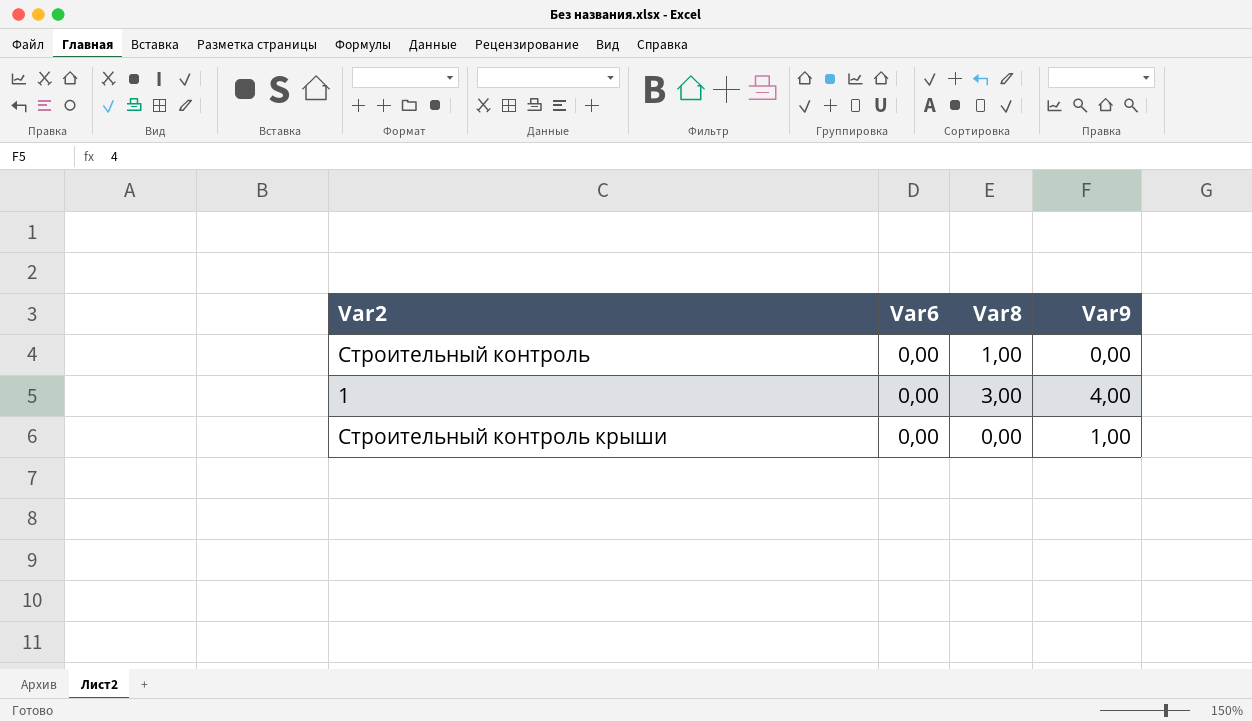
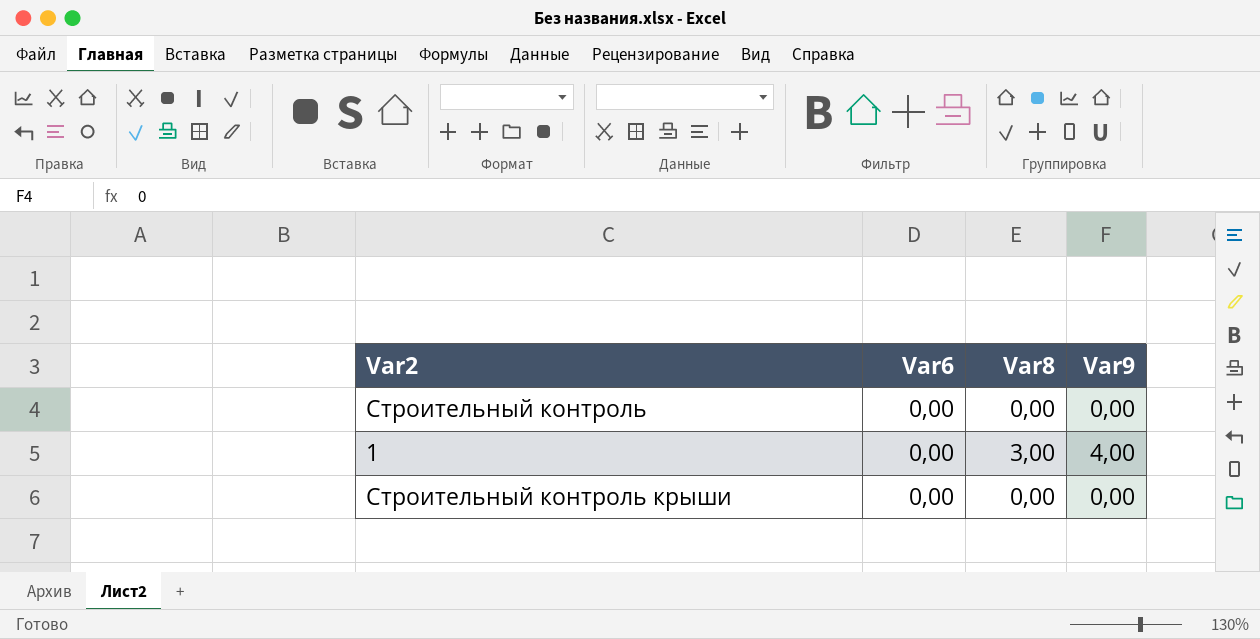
Строительный контроль | Var8: 1,00 -> 0,00
Строительный контроль крыши | Var9: 1,00 -> 0,00

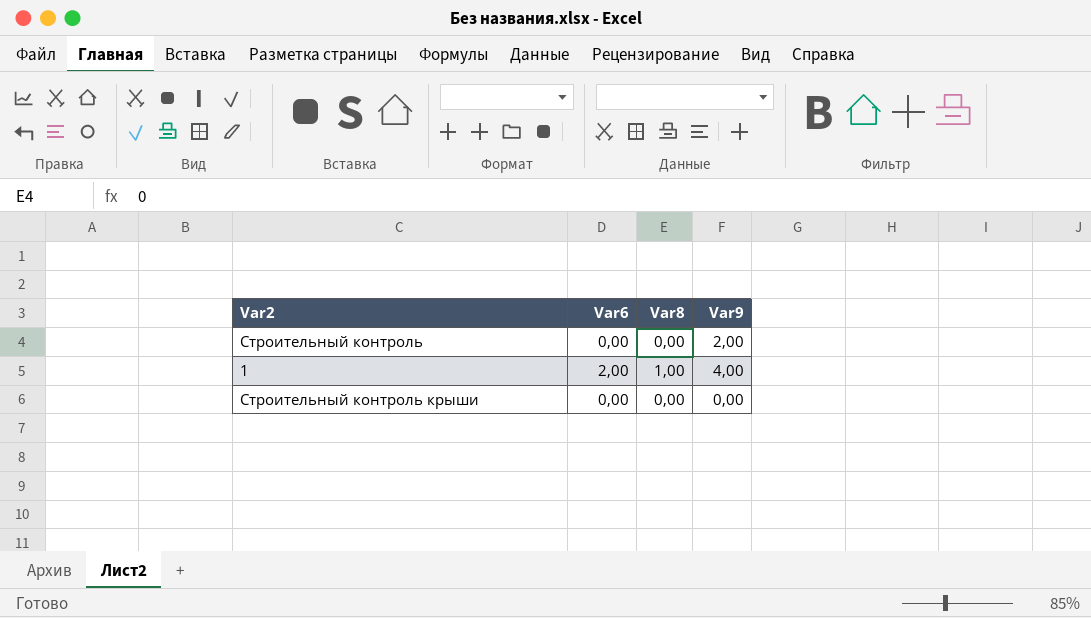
Строительный контроль | Var9: 0,00 -> 2,00
1 | Var6: 0,00 -> 2,00
1 | Var8: 3,00 -> 1,00

